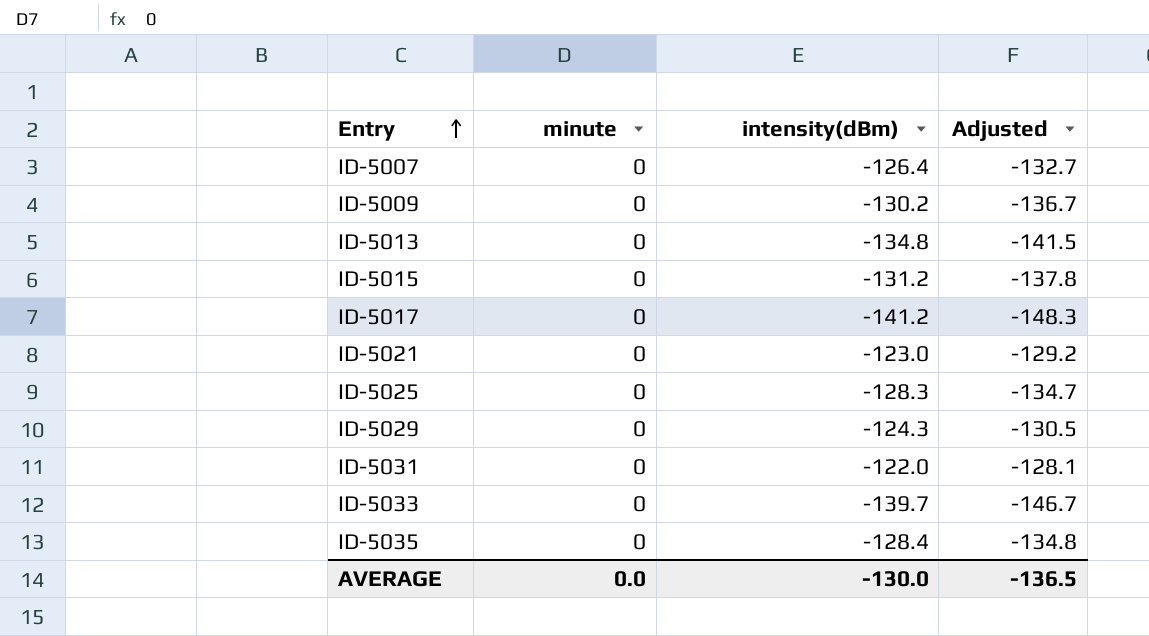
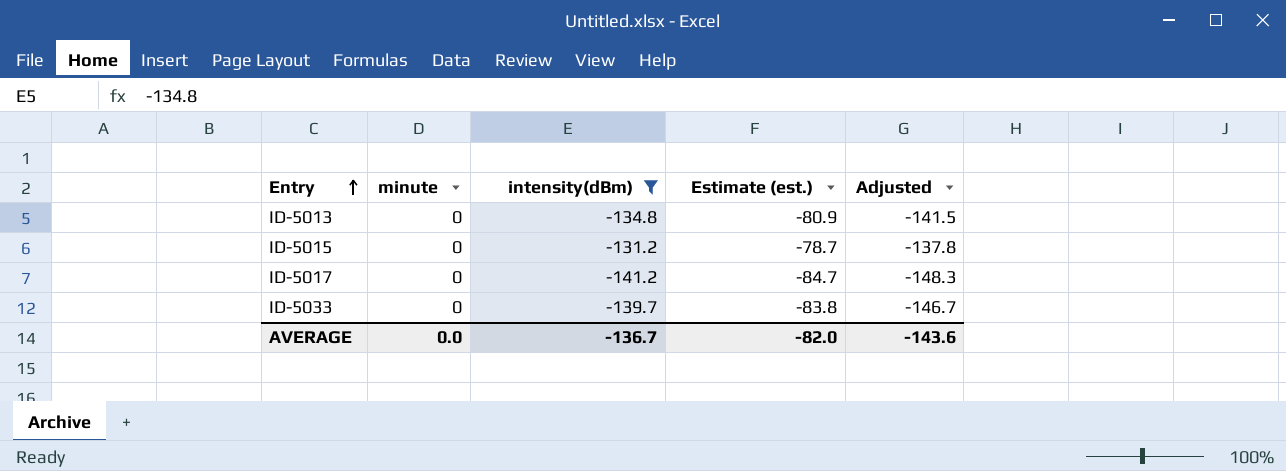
filter: none -> intensity(dBm) <= -131.2
column Estimate (est.) | formula: none -> [intensity(dBm)] * 0.6
AVERAGE | intensity(dBm): -130.0 -> -136.7
AVERAGE | Adjusted: -136.5 -> -143.6

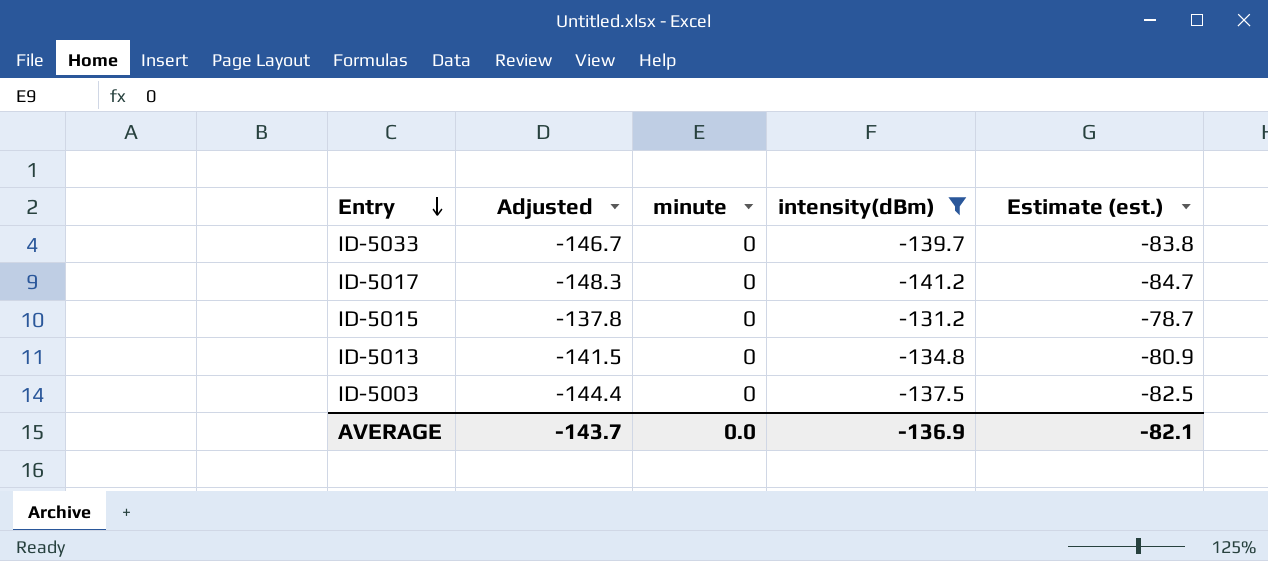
row order: Entry ascending -> Entry descending
column Adjusted | position: 5 -> 2
row ID-5003: none -> -144.4 | 0 | -137.5 | -82.5
AVERAGE | Adjusted: -143.6 -> -143.7
AVERAGE | intensity(dBm): -136.7 -> -136.9
AVERAGE | Estimate (est.): -82.0 -> -82.1

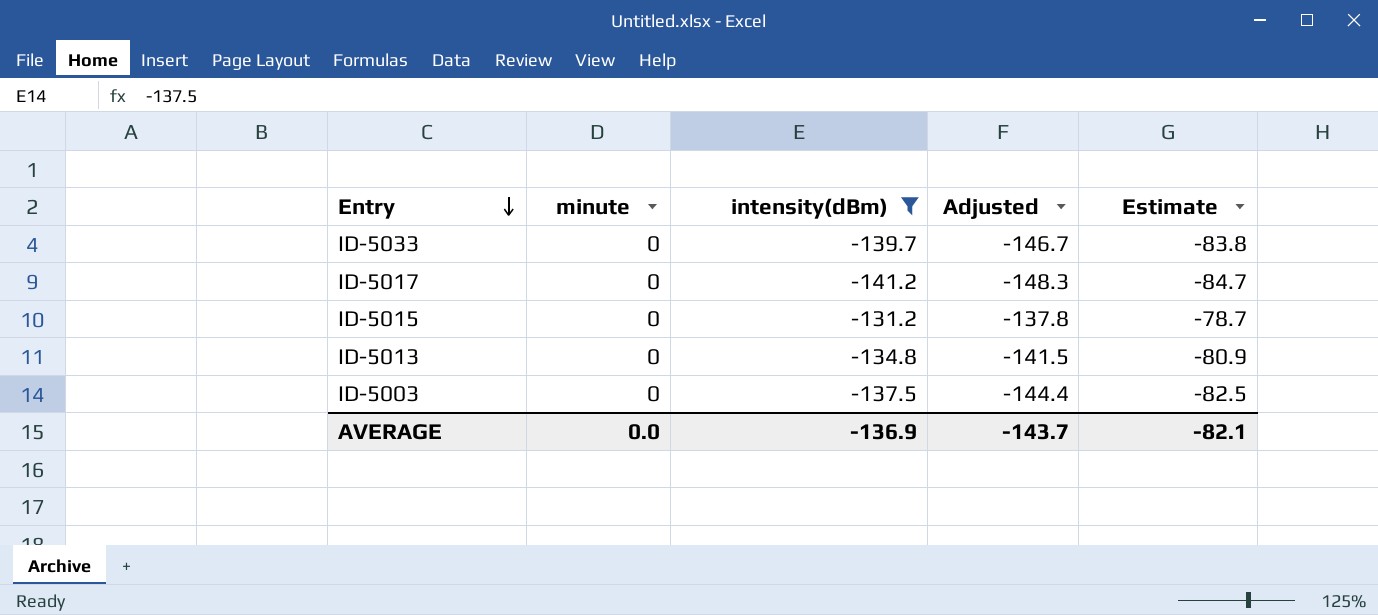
column Adjusted | position: 2 -> 4
column name: Estimate (est.) -> Estimate

